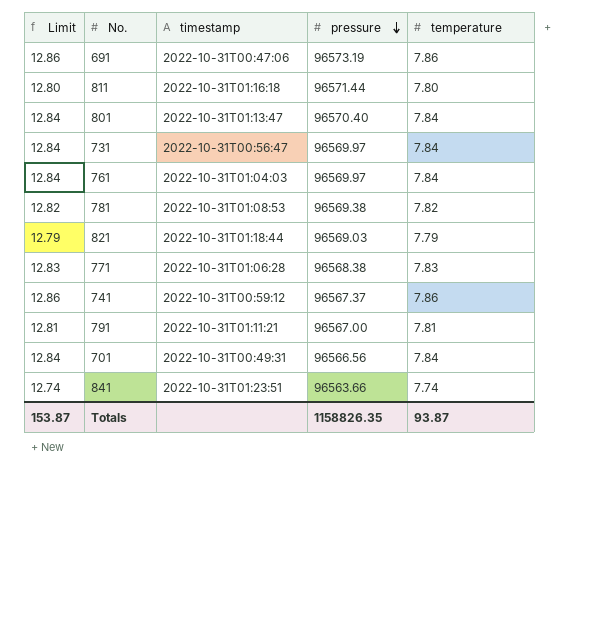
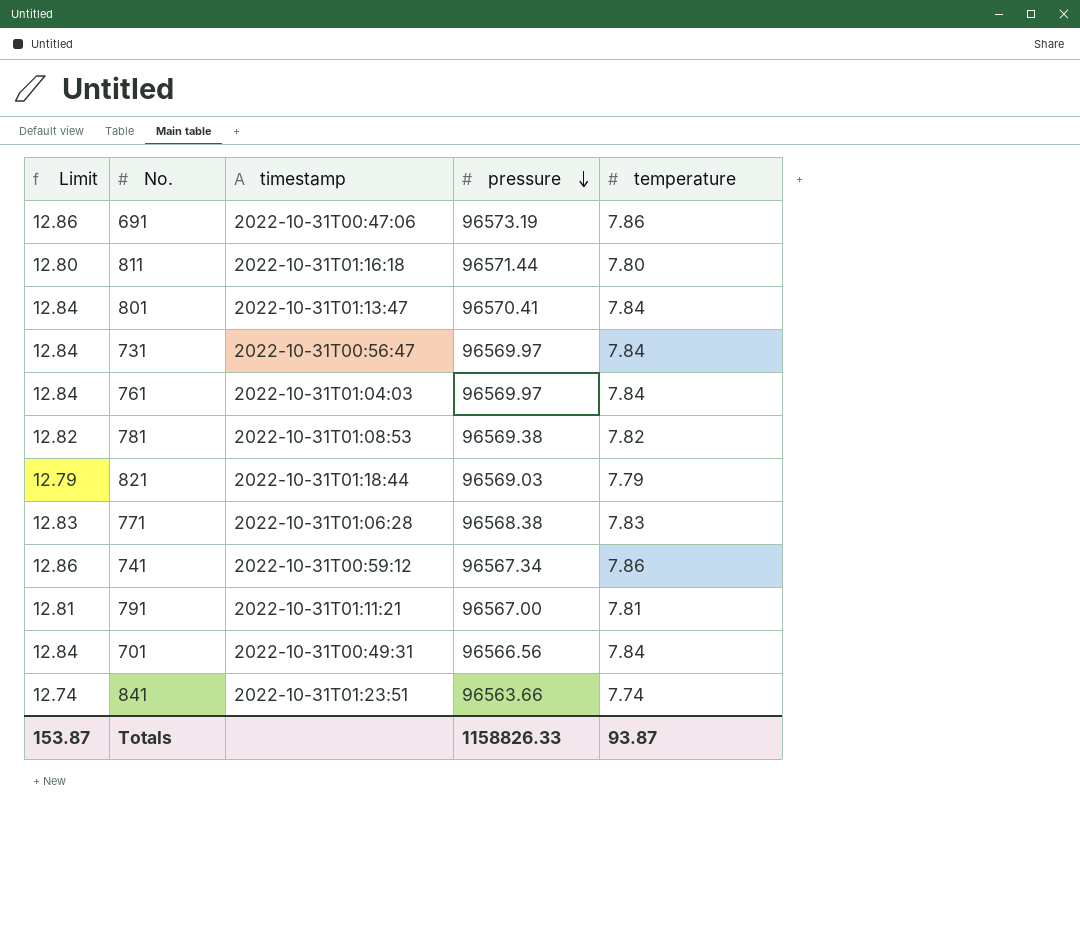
801 | pressure: 96570.40 -> 96570.41
741 | pressure: 96567.37 -> 96567.34
Totals | pressure: 1158826.35 -> 1158826.33

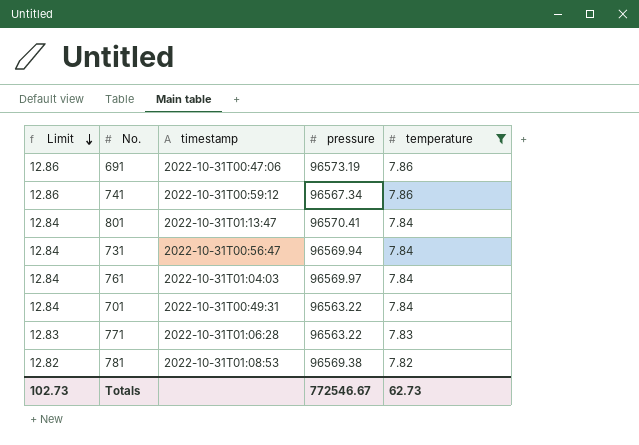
filter: none -> temperature >= 7.82
row order: pressure descending -> Limit descending
731 | pressure: 96569.97 -> 96569.94
701 | pressure: 96566.56 -> 96563.22
771 | pressure: 96568.38 -> 96563.22
Totals | Limit: 153.87 -> 102.73
Totals | pressure: 1158826.33 -> 772546.67
Totals | temperature: 93.87 -> 62.73

